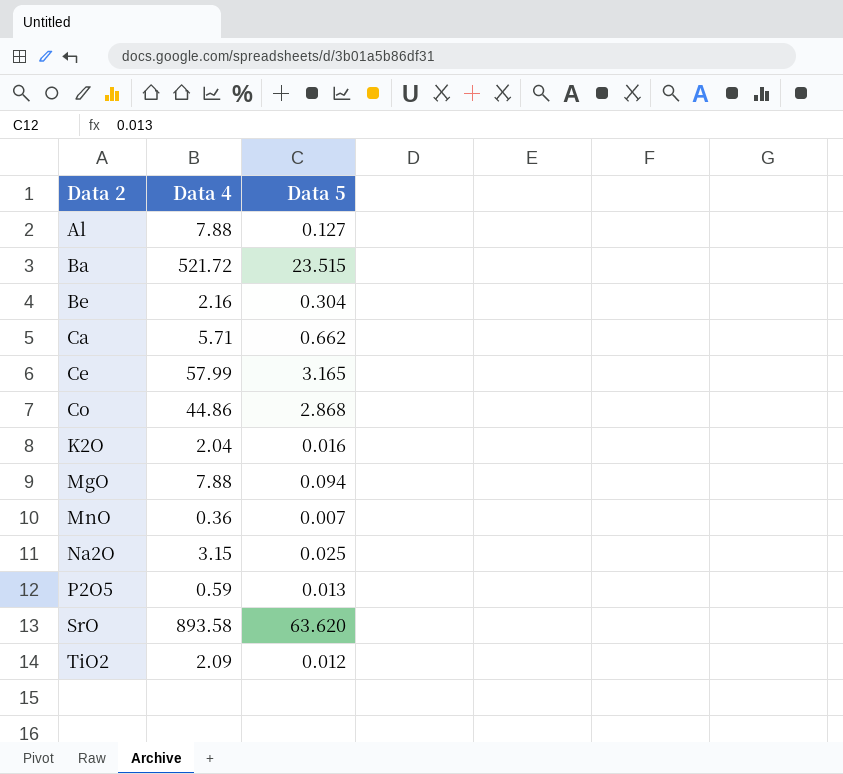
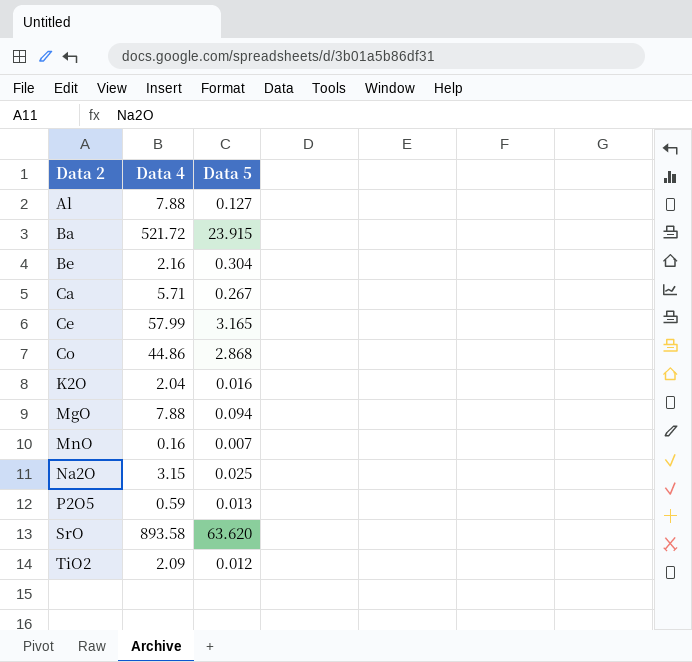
Ba | Data 5: 23.515 -> 23.915
Ca | Data 5: 0.662 -> 0.267
MnO | Data 4: 0.36 -> 0.16

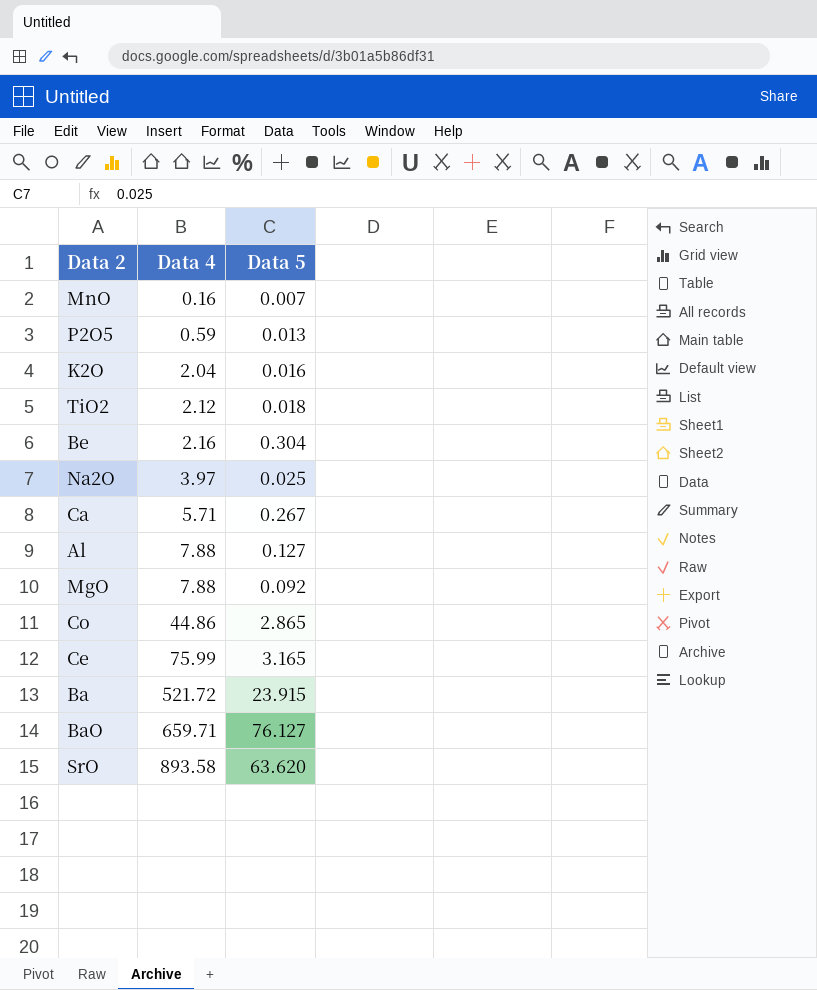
row order: Data 2 ascending -> Data 4 ascending
TiO2 | Data 4: 2.09 -> 2.12
TiO2 | Data 5: 0.012 -> 0.018
Na2O | Data 4: 3.15 -> 3.97
MgO | Data 5: 0.094 -> 0.092
Co | Data 5: 2.868 -> 2.865
Ce | Data 4: 57.99 -> 75.99
row BaO: none -> 659.71 | 76.127

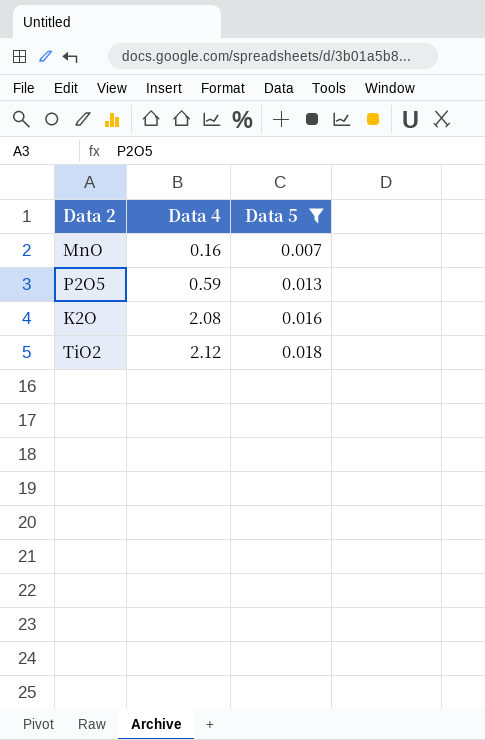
filter: none -> Data 5 <= 0.018
K2O | Data 4: 2.04 -> 2.08

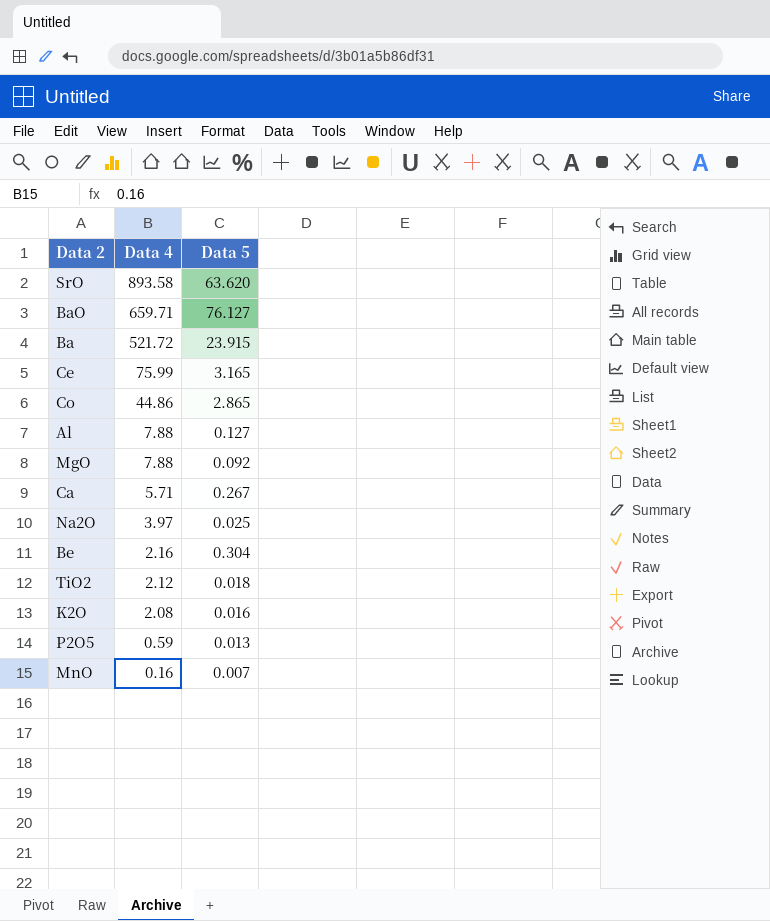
filter: Data 5 <= 0.018 -> none
row order: Data 4 ascending -> Data 4 descending

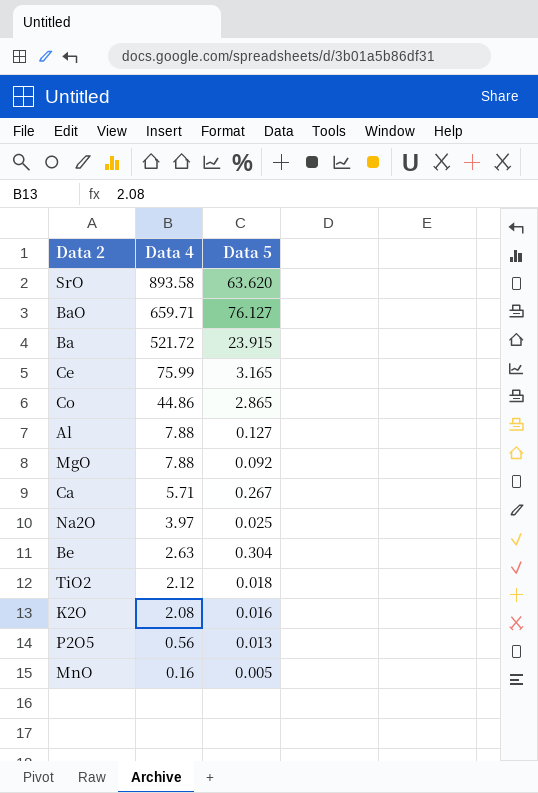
Be | Data 4: 2.16 -> 2.63
P2O5 | Data 4: 0.59 -> 0.56
MnO | Data 5: 0.007 -> 0.005

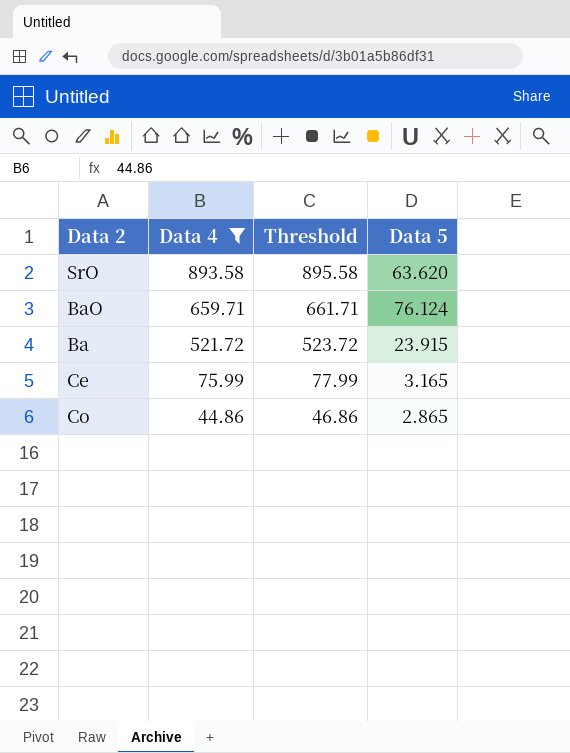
filter: none -> Data 4 >= 44.86
column Threshold | formula: none -> [Data 4] + 2
BaO | Data 5: 76.127 -> 76.124

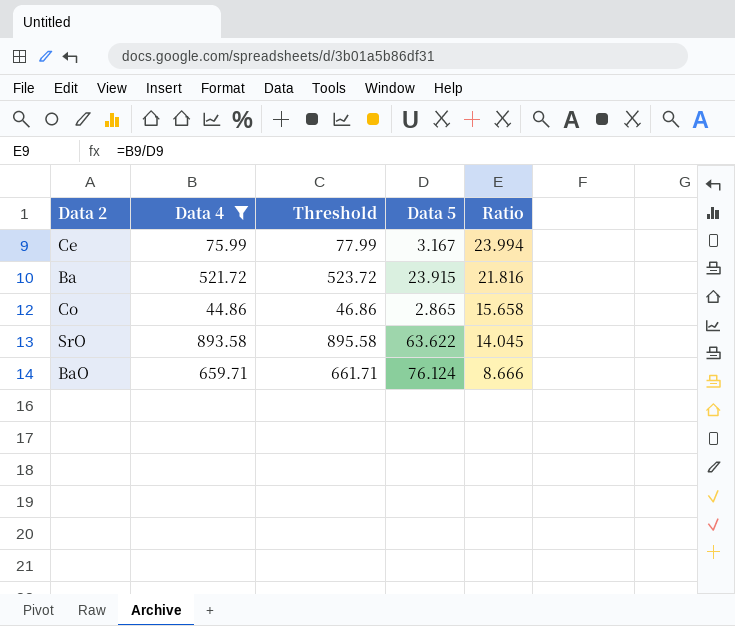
row order: Data 4 descending -> Ratio descending
column Ratio | formula: none -> [Data 4] / [Data 5]
Ce | Data 5: 3.165 -> 3.167
SrO | Data 5: 63.620 -> 63.622

